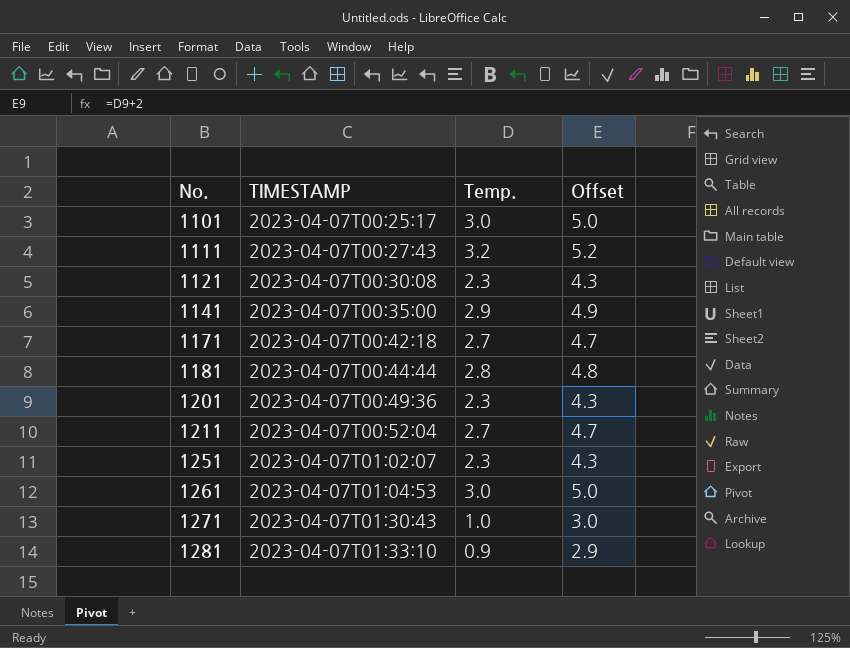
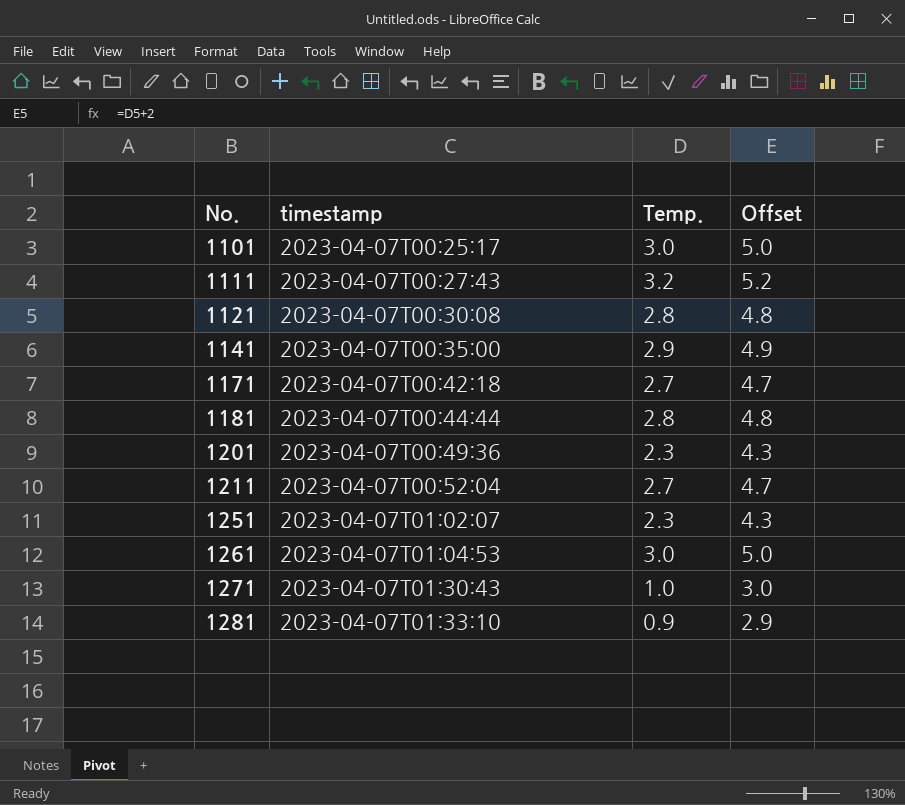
column name: TIMESTAMP -> timestamp
1121 | Temp.: 2.3 -> 2.8
1121 | Offset: 4.3 -> 4.8

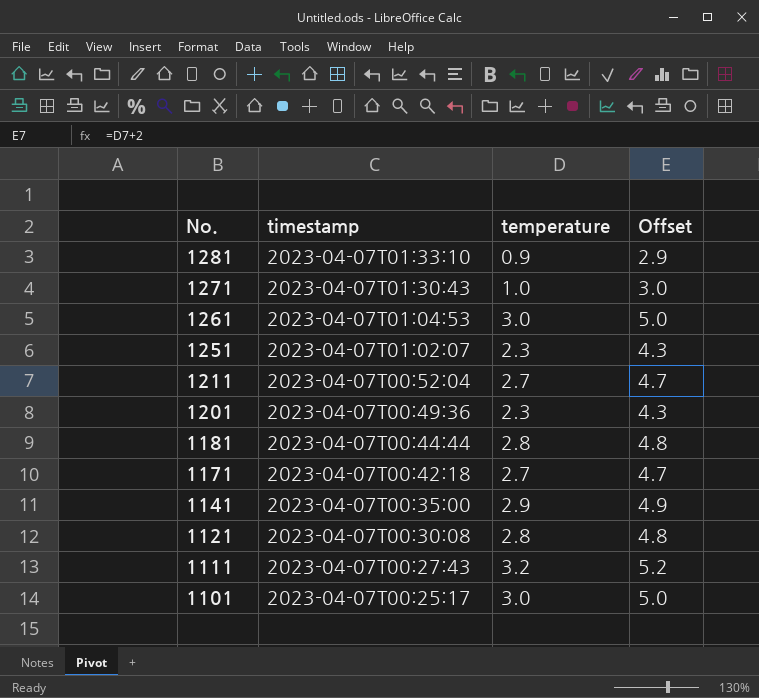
row order: No. ascending -> No. descending
column name: Temp. -> temperature

